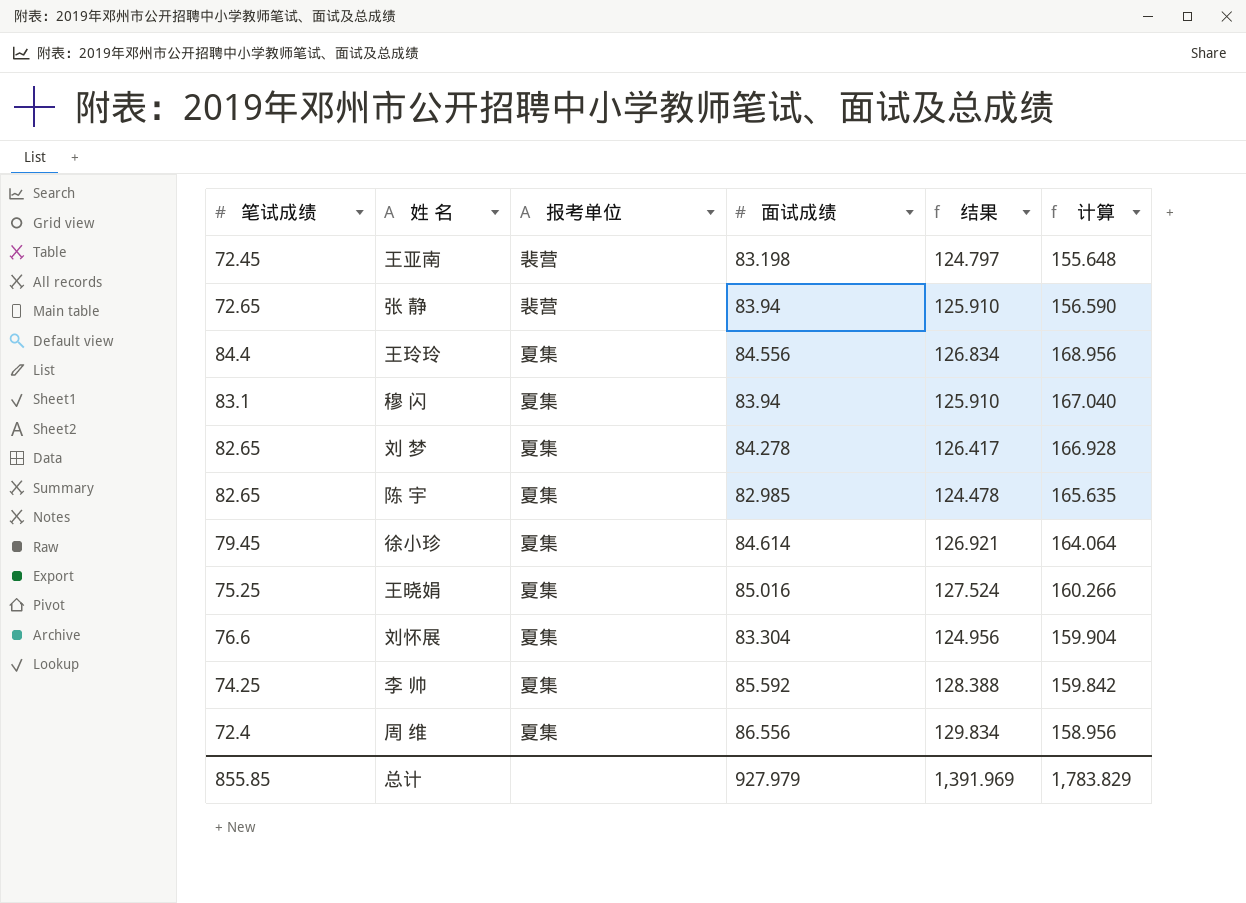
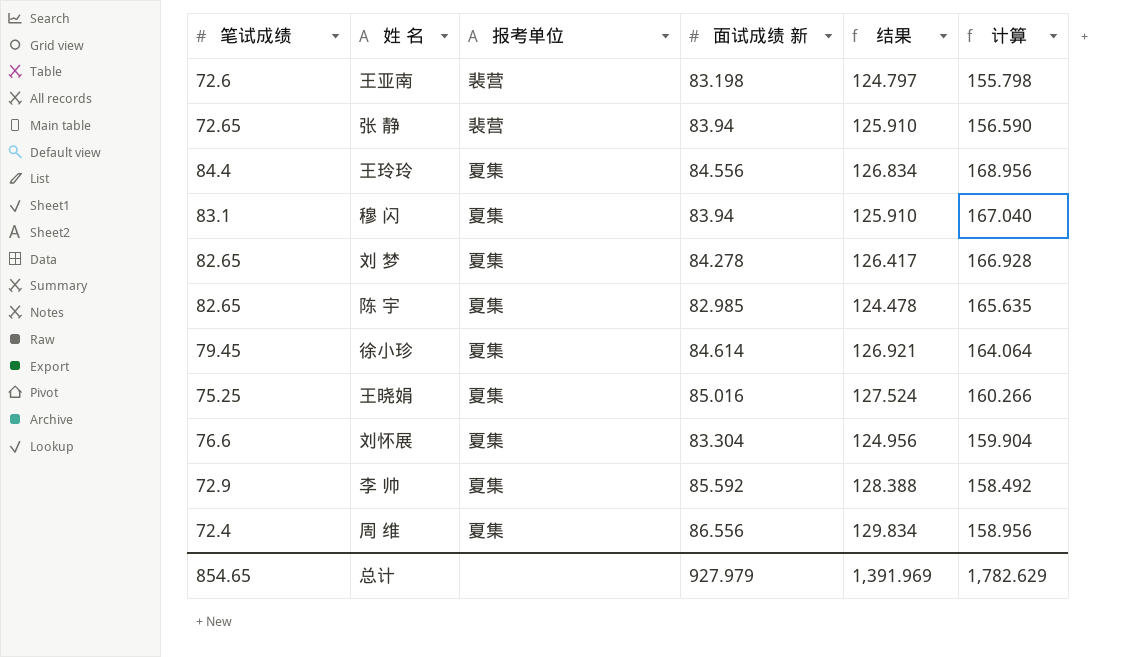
column name: 面试成绩 -> 面试成绩 新
王亚南 | 笔试成绩: 72.45 -> 72.6
王亚南 | 计算: 155.648 -> 155.798
李 帅 | 笔试成绩: 74.25 -> 72.9
李 帅 | 计算: 159.842 -> 158.492
总计 | 笔试成绩: 855.85 -> 854.65
总计 | 计算: 1,783.829 -> 1,782.629

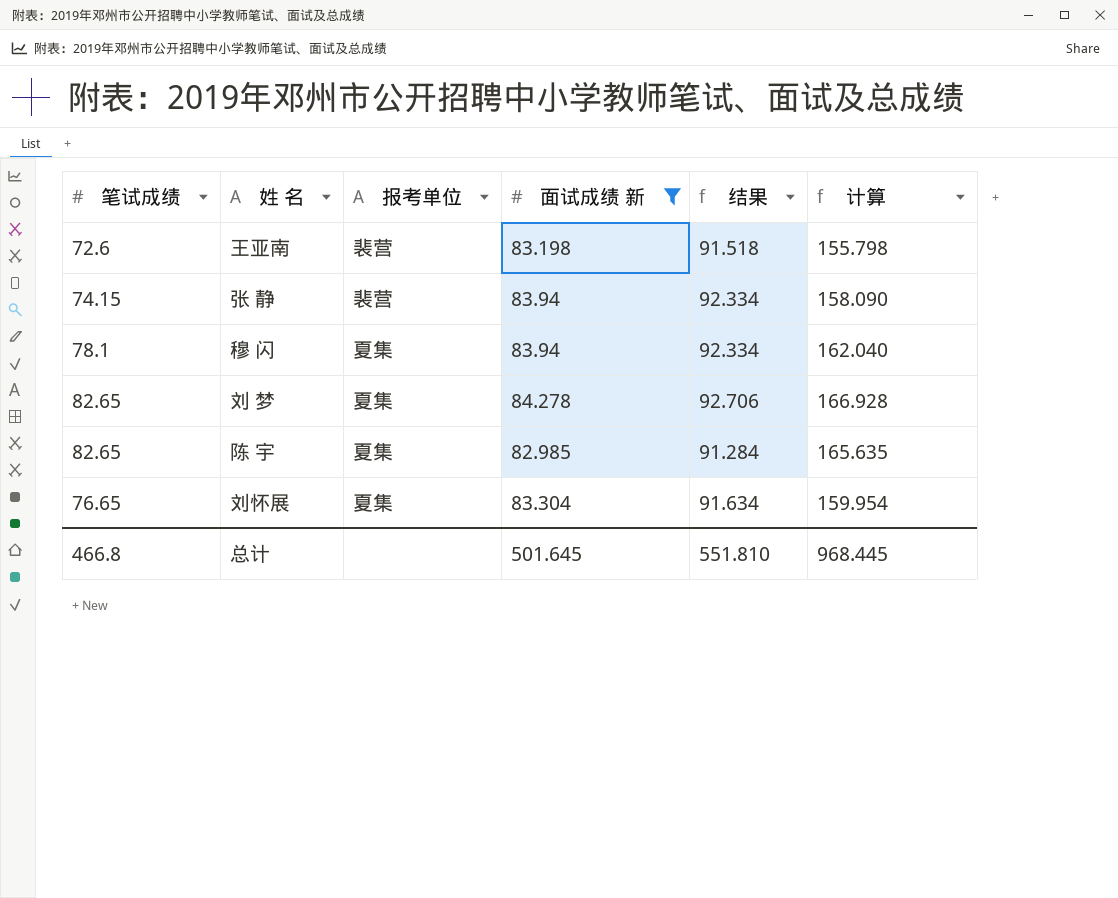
filter: none -> 面试成绩 新 <= 84.278
column 结果 | formula: [面试成绩 新] * 1.5 -> [面试成绩 新] * 1.1
张 静 | 笔试成绩: 72.65 -> 74.15
张 静 | 计算: 156.590 -> 158.090
穆 闪 | 笔试成绩: 83.1 -> 78.1
穆 闪 | 计算: 167.040 -> 162.040
刘怀展 | 笔试成绩: 76.6 -> 76.65
刘怀展 | 计算: 159.904 -> 159.954
总计 | 笔试成绩: 854.65 -> 466.8
总计 | 面试成绩 新: 927.979 -> 501.645
总计 | 结果: 1,391.969 -> 551.810
总计 | 计算: 1,782.629 -> 968.445

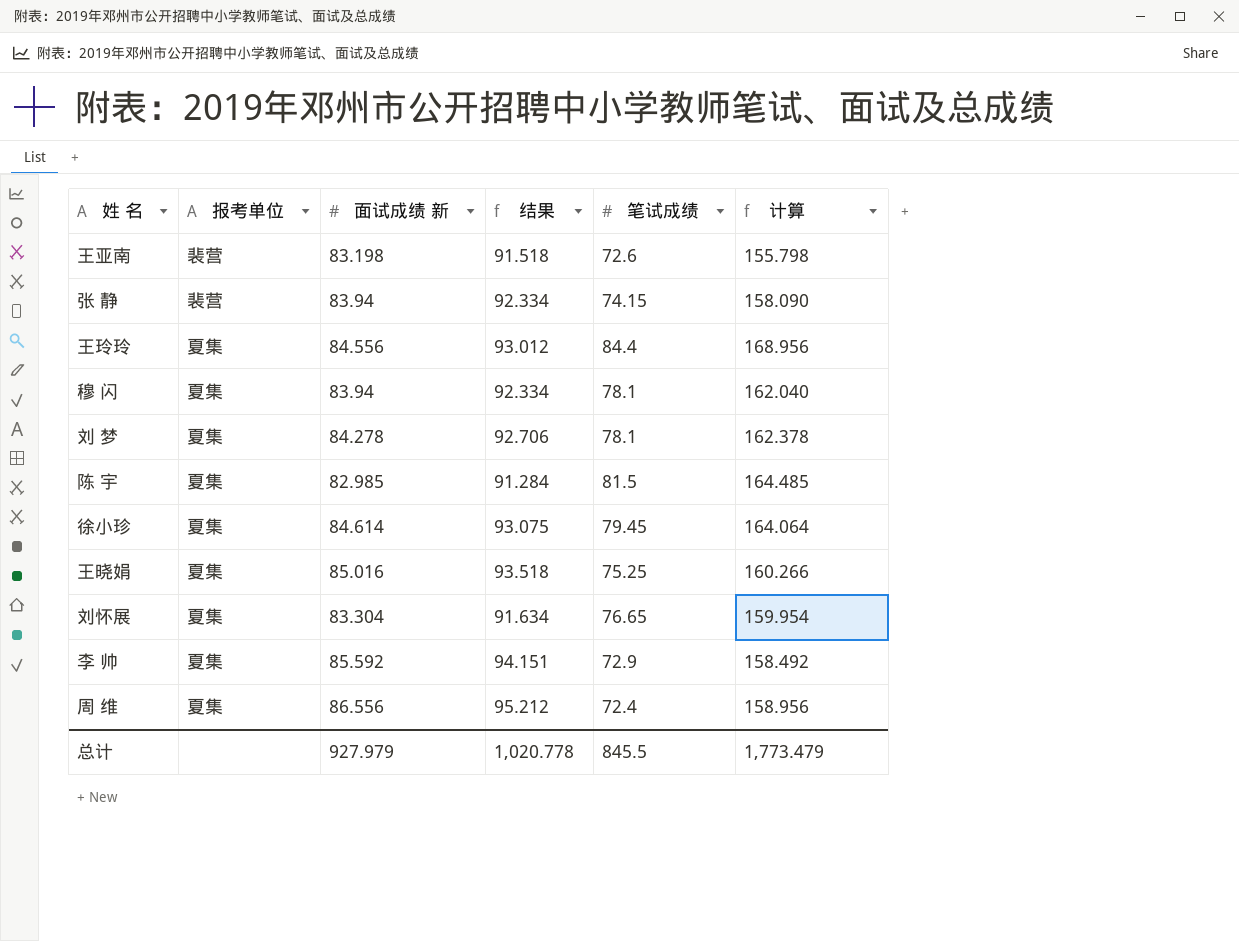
filter: 面试成绩 新 <= 84.278 -> none
column 笔试成绩 | position: 1 -> 5
刘 梦 | 笔试成绩: 82.65 -> 78.1
刘 梦 | 计算: 166.928 -> 162.378
陈 宇 | 笔试成绩: 82.65 -> 81.5
陈 宇 | 计算: 165.635 -> 164.485
总计 | 面试成绩 新: 501.645 -> 927.979
总计 | 结果: 551.810 -> 1,020.778
总计 | 笔试成绩: 466.8 -> 845.5
总计 | 计算: 968.445 -> 1,773.479

